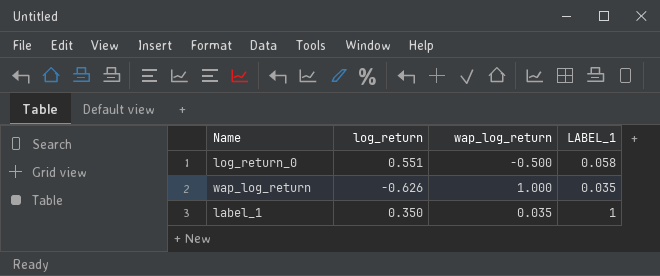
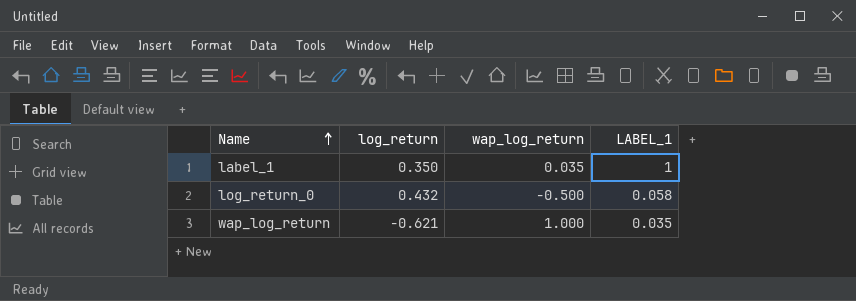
row order: none -> Name ascending
log_return_0 | log_return: 0.551 -> 0.432
wap_log_return | log_return: -0.626 -> -0.621

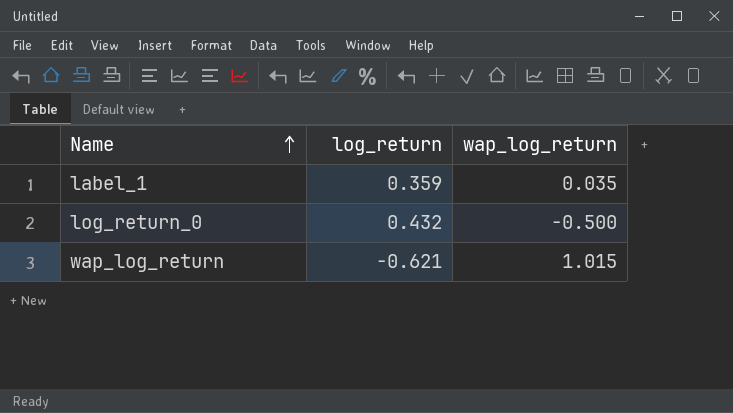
column LABEL_1 | position: 4 -> none
label_1 | log_return: 0.350 -> 0.359
wap_log_return | wap_log_return: 1.000 -> 1.015

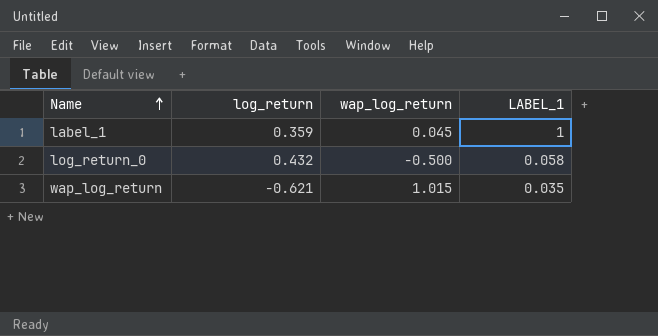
column LABEL_1 | position: none -> 4
label_1 | wap_log_return: 0.035 -> 0.045

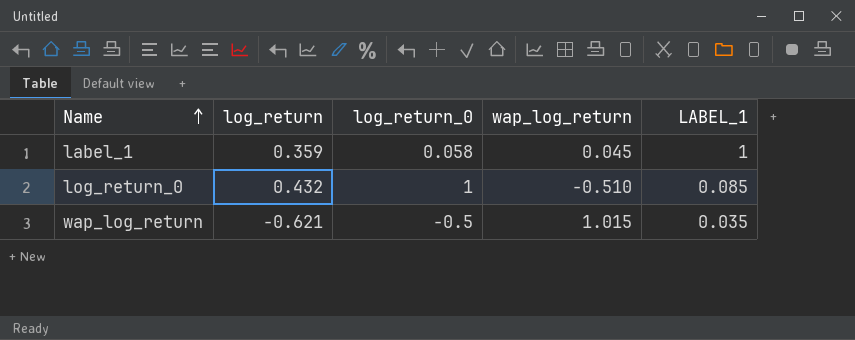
column log_return_0 | position: none -> 3
log_return_0 | wap_log_return: -0.500 -> -0.510
log_return_0 | LABEL_1: 0.058 -> 0.085

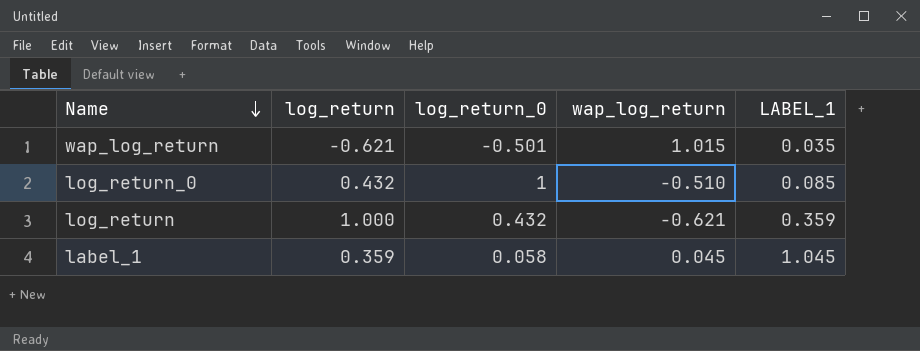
row order: Name ascending -> Name descending
wap_log_return | log_return_0: -0.5 -> -0.501
row log_return: none -> 1.000 | 0.432 | -0.621 | 0.359
label_1 | LABEL_1: 1 -> 1.045

